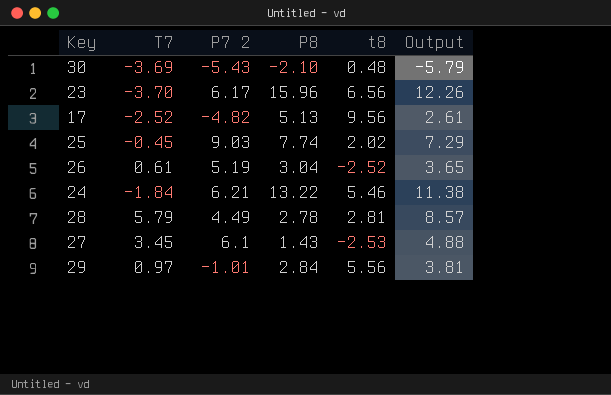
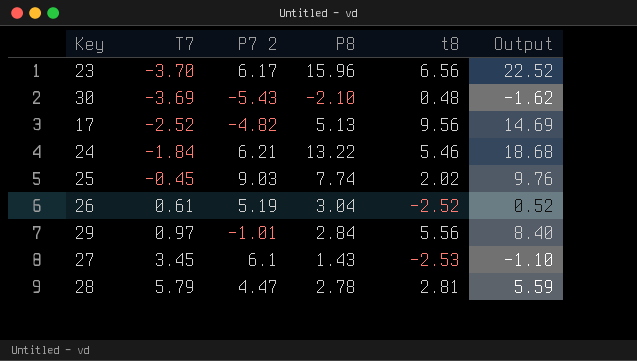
row order: none -> T7 ascending
column Output | formula: [T7] + [P8] -> [P8] + [t8]
28 | P7 2: 4.49 -> 4.47

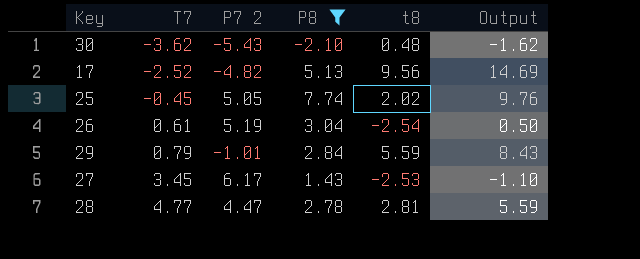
filter: none -> P8 <= 7.74
30 | T7: -3.69 -> -3.62
25 | P7 2: 9.03 -> 5.05
26 | t8: -2.52 -> -2.54
26 | Output: 0.52 -> 0.50
29 | T7: 0.97 -> 0.79
29 | t8: 5.56 -> 5.59
29 | Output: 8.40 -> 8.43
27 | P7 2: 6.1 -> 6.17
28 | T7: 5.79 -> 4.77

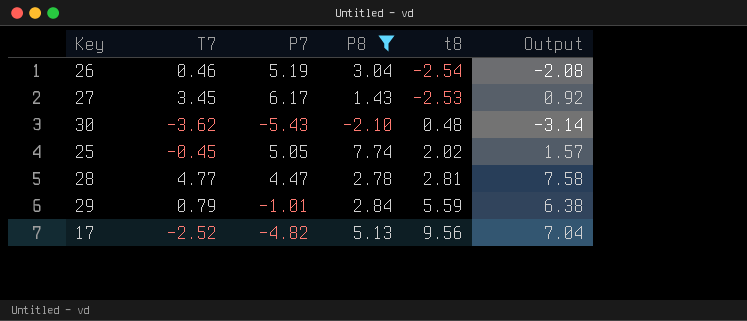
row order: T7 ascending -> t8 ascending
column name: P7 2 -> P7
column Output | formula: [P8] + [t8] -> [T7] + [t8]
26 | T7: 0.61 -> 0.46

